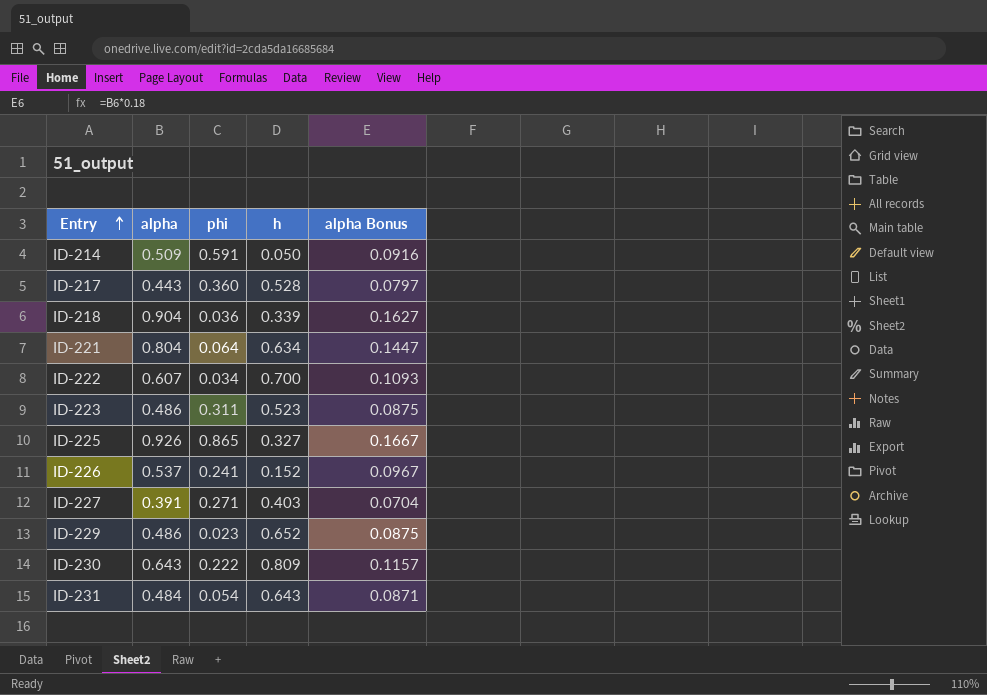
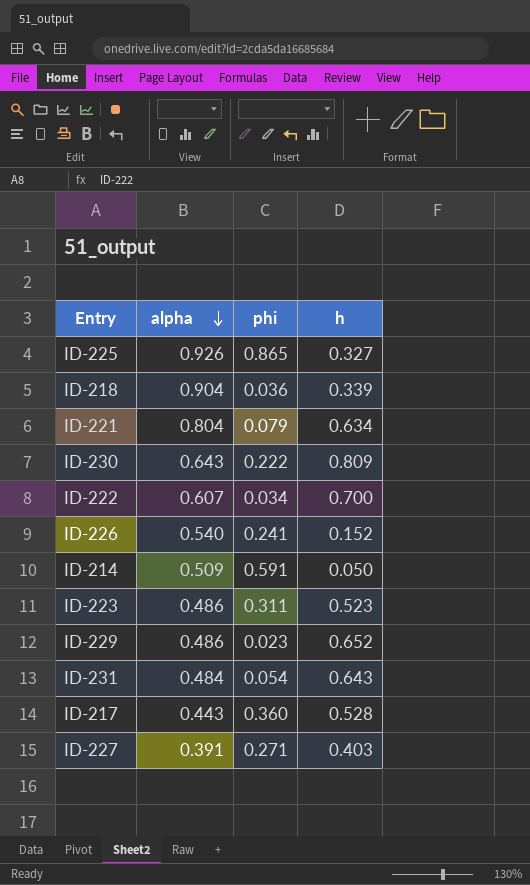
row order: Entry ascending -> alpha descending
column alpha Bonus | formula: [alpha] * 0.18 -> none
ID-221 | phi: 0.064 -> 0.079
ID-226 | alpha: 0.537 -> 0.540

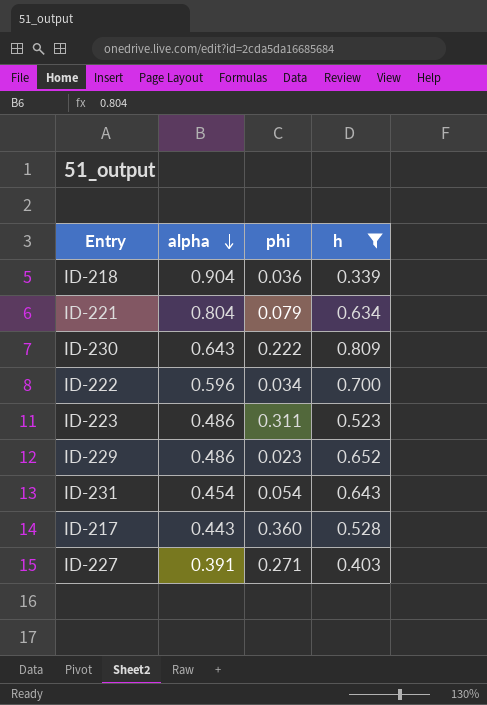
filter: none -> h >= 0.339
ID-222 | alpha: 0.607 -> 0.596
ID-231 | alpha: 0.484 -> 0.454

